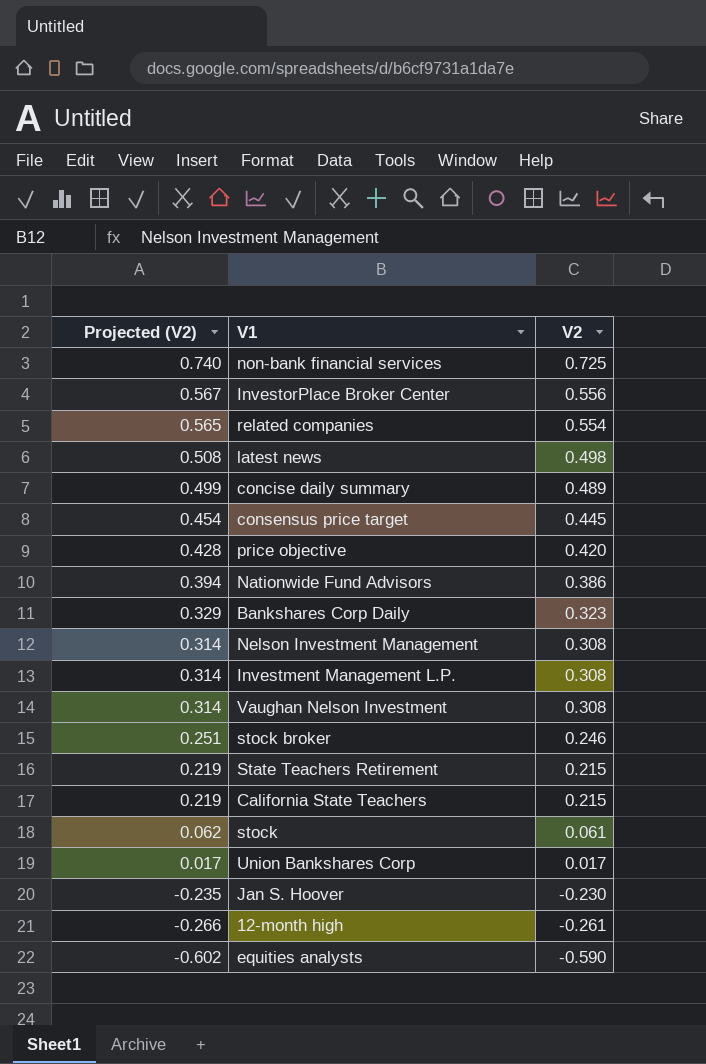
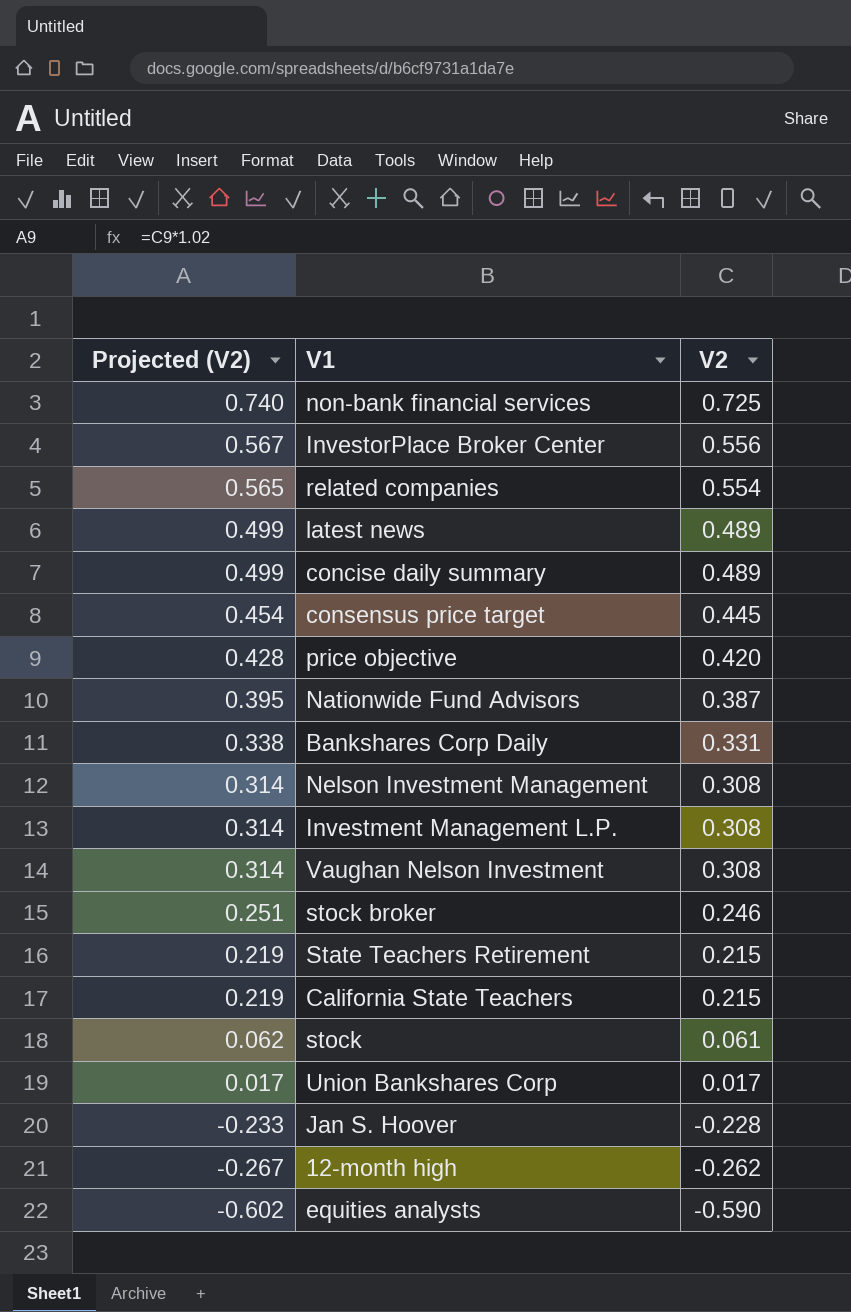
latest news | Projected (V2): 0.508 -> 0.499
latest news | V2: 0.498 -> 0.489
Nationwide Fund Advisors | Projected (V2): 0.394 -> 0.395
Nationwide Fund Advisors | V2: 0.386 -> 0.387
Bankshares Corp Daily | Projected (V2): 0.329 -> 0.338
Bankshares Corp Daily | V2: 0.323 -> 0.331
Jan S. Hoover | Projected (V2): -0.235 -> -0.233
Jan S. Hoover | V2: -0.230 -> -0.228
12-month high | Projected (V2): -0.266 -> -0.267
12-month high | V2: -0.261 -> -0.262

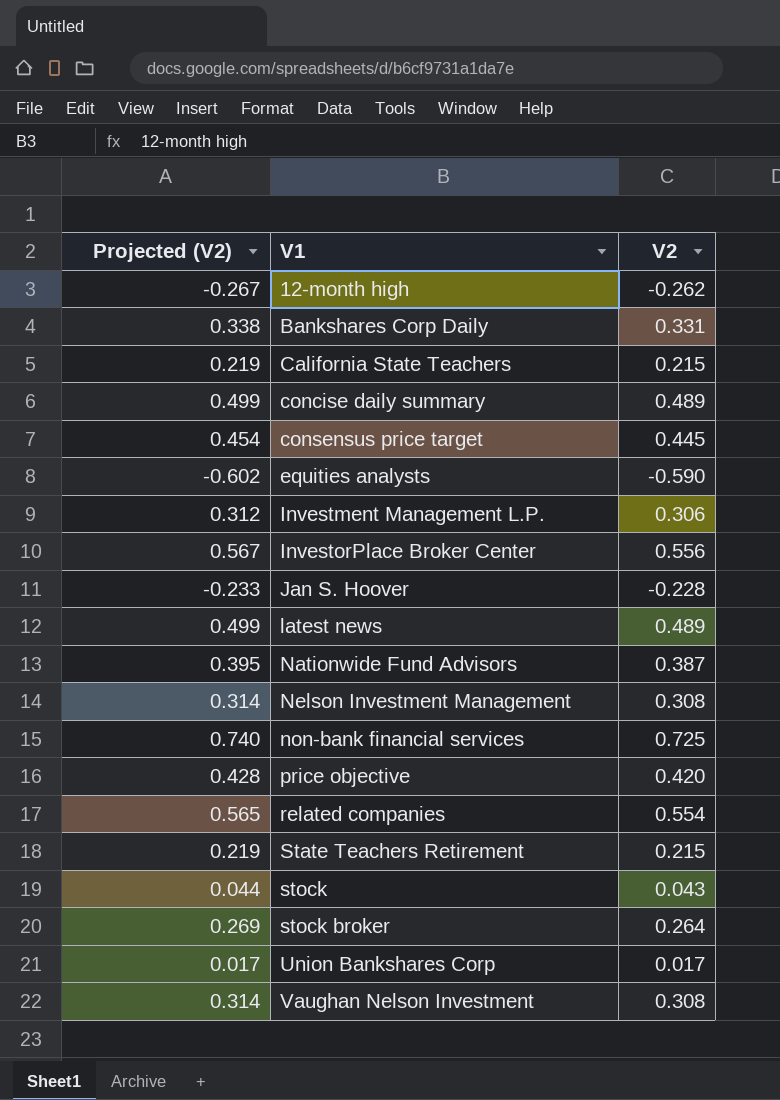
row order: Projected (V2) descending -> V1 ascending
Investment Management L.P. | Projected (V2): 0.314 -> 0.312
Investment Management L.P. | V2: 0.308 -> 0.306
stock | Projected (V2): 0.062 -> 0.044
stock | V2: 0.061 -> 0.043
stock broker | Projected (V2): 0.251 -> 0.269
stock broker | V2: 0.246 -> 0.264

